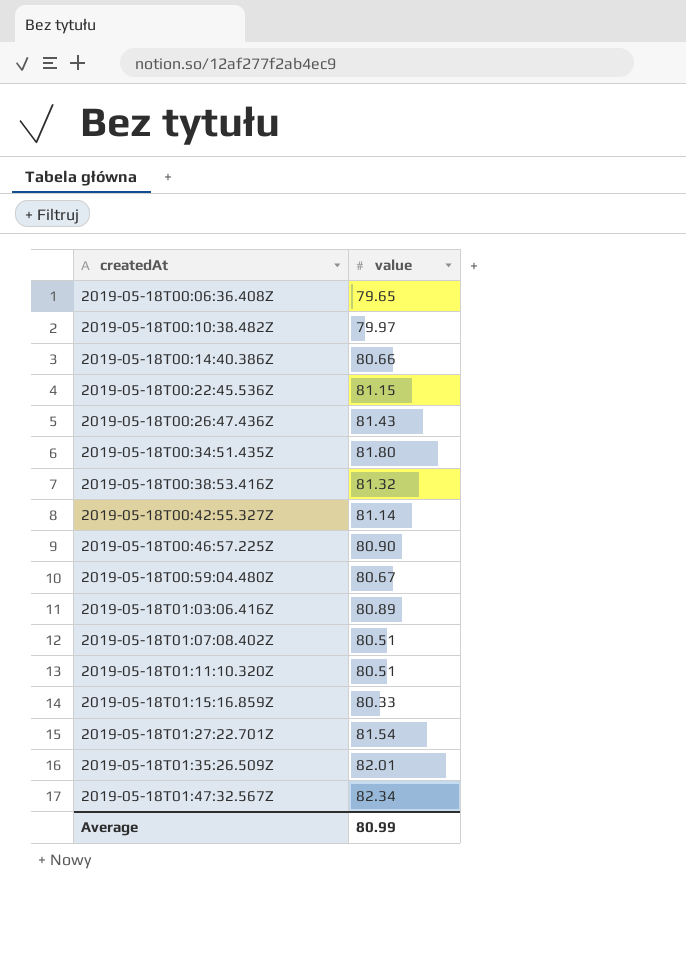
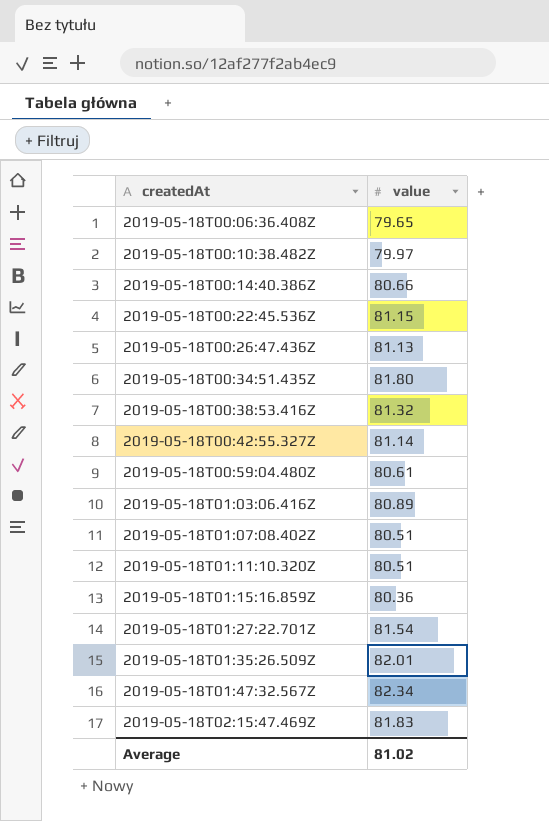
row 2019-05-18T00:46:57.225Z: 80.90 -> none
2019-05-18T00:26:47.436Z | value: 81.43 -> 81.13
2019-05-18T00:59:04.480Z | value: 80.67 -> 80.61
2019-05-18T01:15:16.859Z | value: 80.33 -> 80.36
row 2019-05-18T02:15:47.469Z: none -> 81.83
Average | value: 80.99 -> 81.02

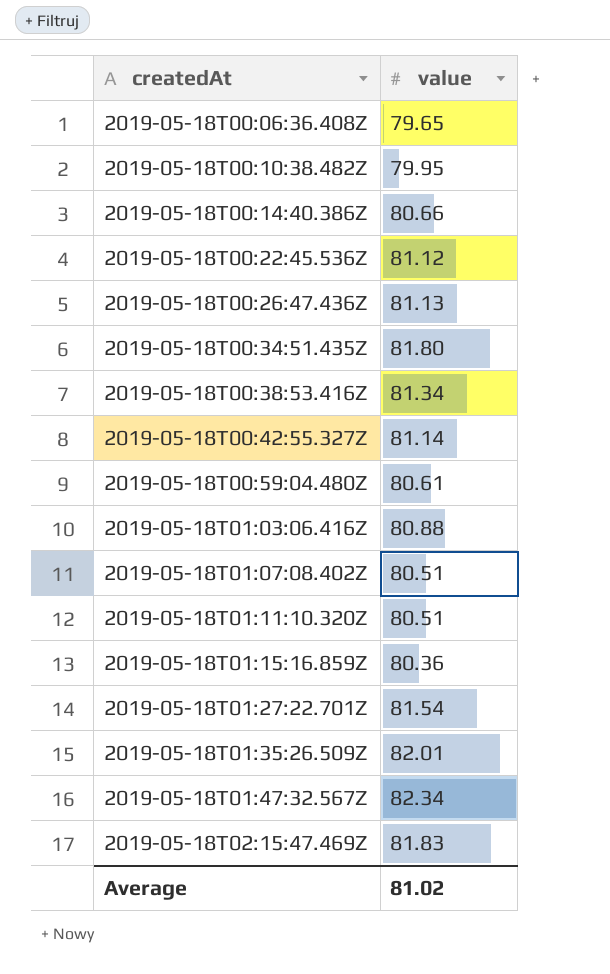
2019-05-18T00:10:38.482Z | value: 79.97 -> 79.95
2019-05-18T00:22:45.536Z | value: 81.15 -> 81.12
2019-05-18T00:38:53.416Z | value: 81.32 -> 81.34
2019-05-18T01:03:06.416Z | value: 80.89 -> 80.88

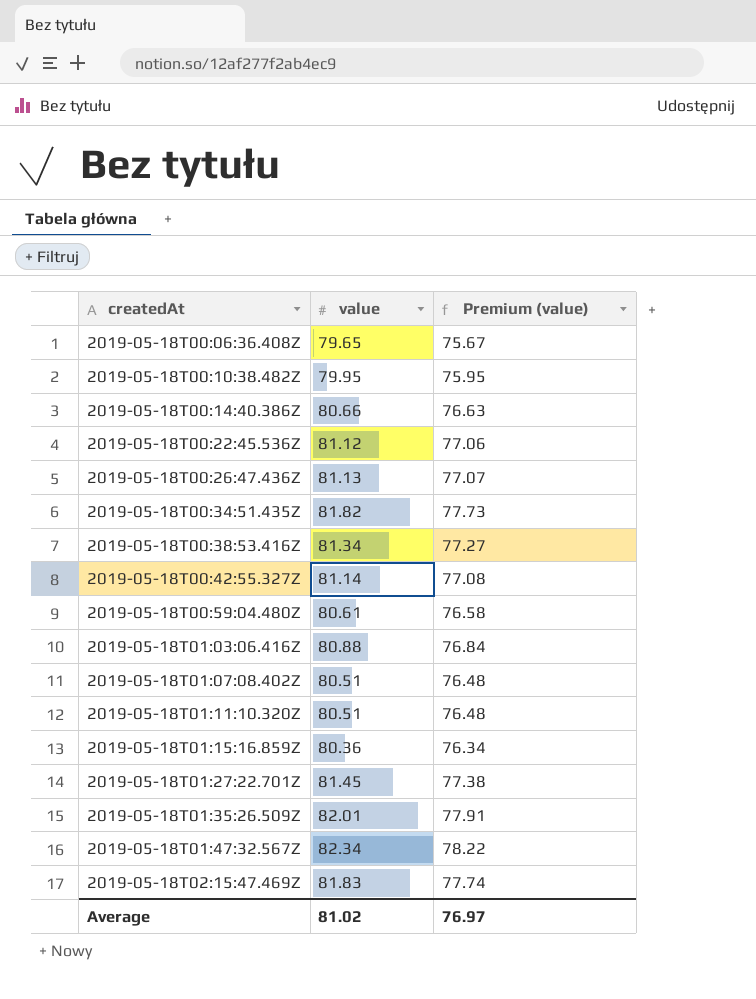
column Premium (value) | formula: none -> [value] * 0.95
2019-05-18T00:34:51.435Z | value: 81.80 -> 81.82
2019-05-18T01:27:22.701Z | value: 81.54 -> 81.45

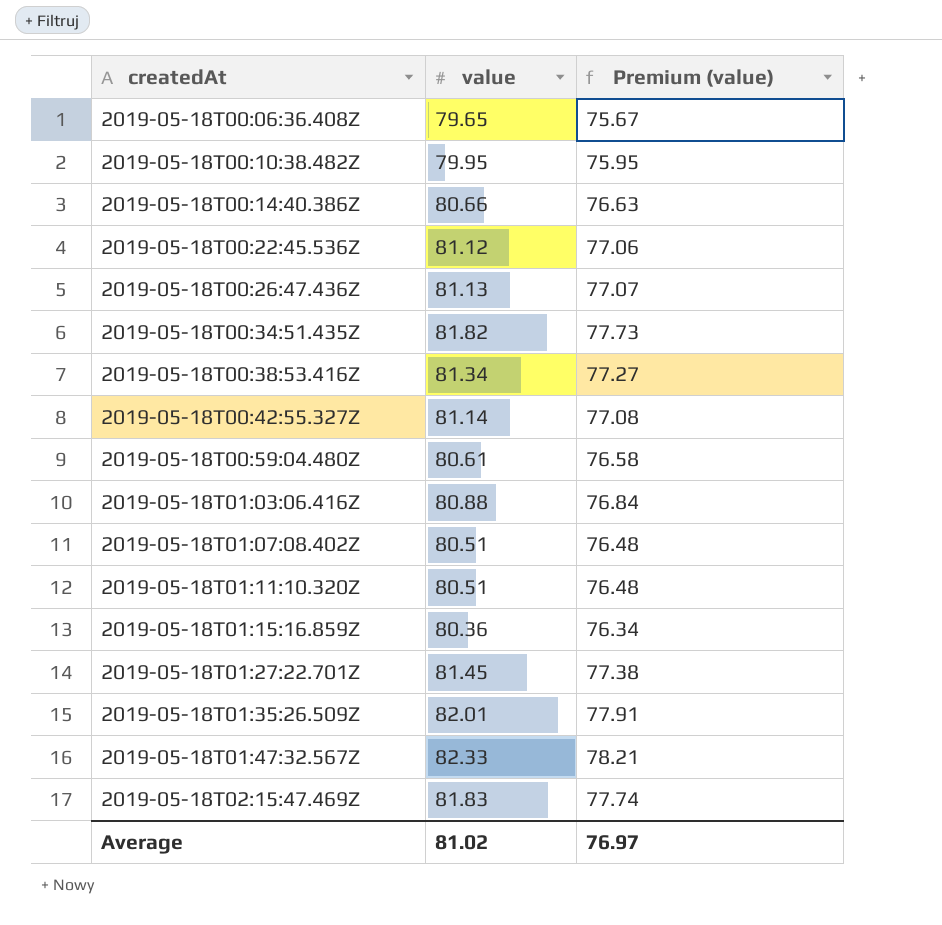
2019-05-18T01:47:32.567Z | value: 82.34 -> 82.33
2019-05-18T01:47:32.567Z | Premium (value): 78.22 -> 78.21

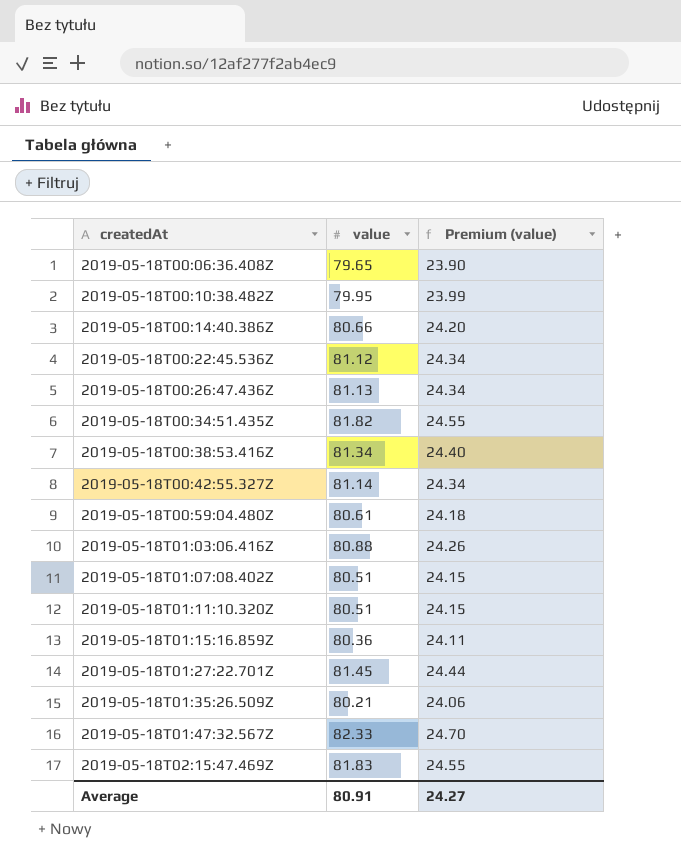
column Premium (value) | formula: [value] * 0.95 -> [value] * 0.3
2019-05-18T01:35:26.509Z | value: 82.01 -> 80.21
Average | value: 81.02 -> 80.91
Average | Premium (value): 76.97 -> 24.27

